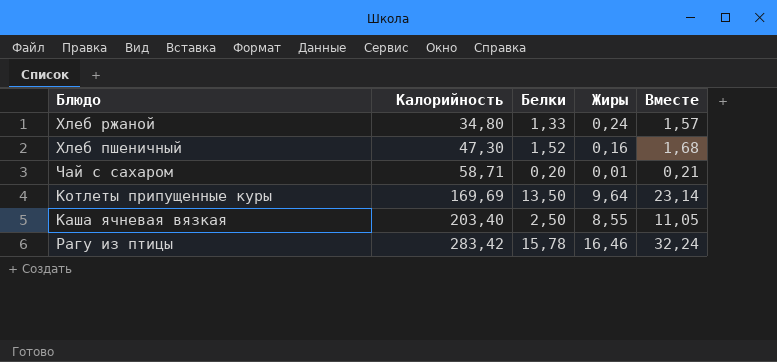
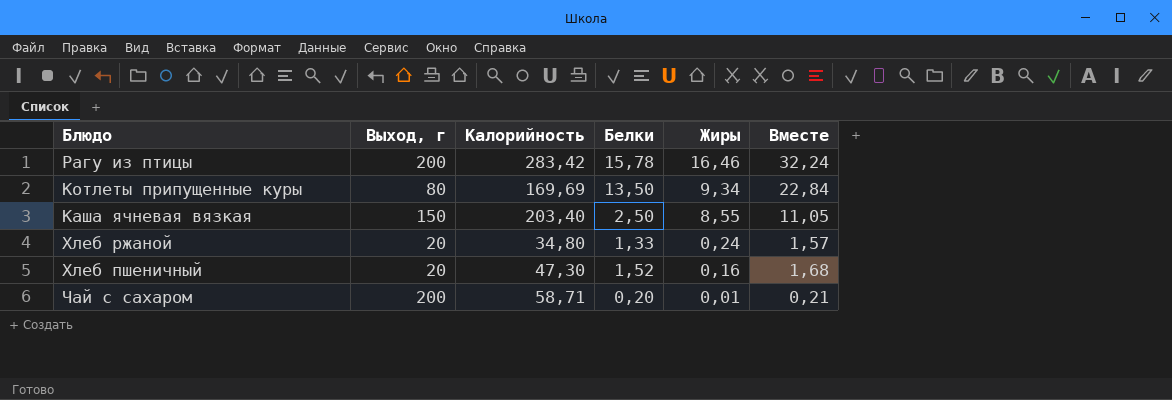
row order: Калорийность ascending -> Жиры descending
column Выход, г | position: none -> 2
Котлеты припущенные куры | Жиры: 9,64 -> 9,34
Котлеты припущенные куры | Вместе: 23,14 -> 22,84

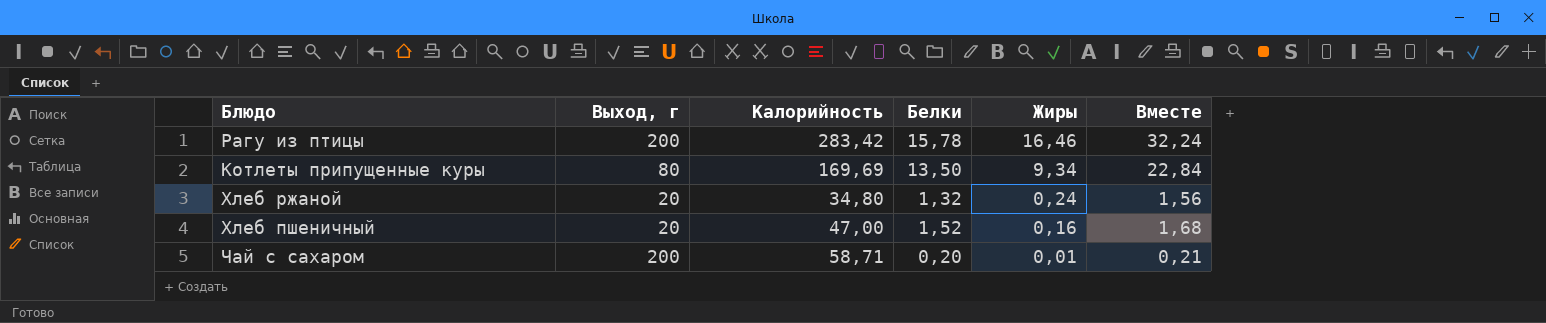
row Каша ячневая вязкая: 150 | 203,40 | 2,50 | 8,55 | 11,05 -> none
Хлеб ржаной | Белки: 1,33 -> 1,32
Хлеб ржаной | Вместе: 1,57 -> 1,56
Хлеб пшеничный | Калорийность: 47,30 -> 47,00

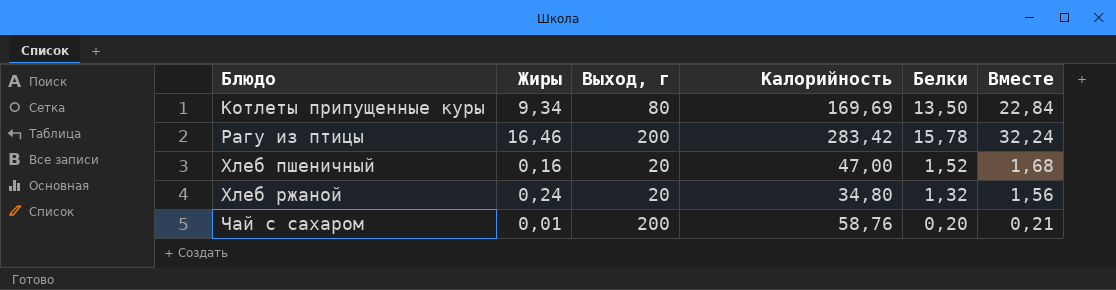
row order: Жиры descending -> Блюдо ascending
column Жиры | position: 5 -> 2
Чай с сахаром | Калорийность: 58,71 -> 58,76

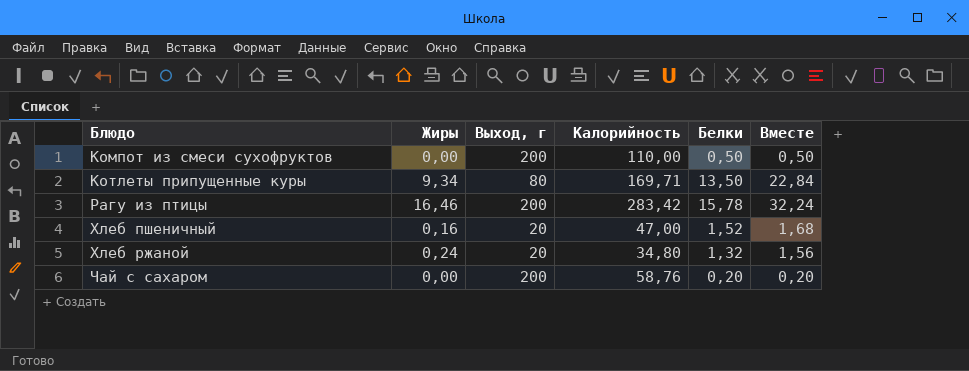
row Компот из смеси сухофруктов: none -> 0,00 | 200 | 110,00 | 0,50 | 0,50
Котлеты припущенные куры | Калорийность: 169,69 -> 169,71
Чай с сахаром | Жиры: 0,01 -> 0,00
Чай с сахаром | Вместе: 0,21 -> 0,20

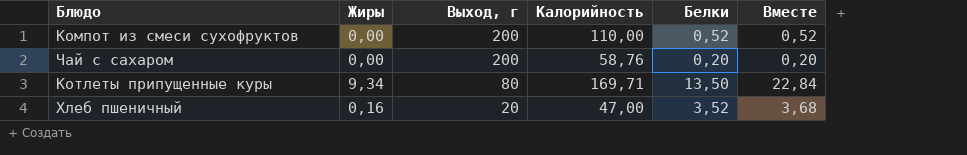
row order: Блюдо ascending -> Выход, г descending
row Рагу из птицы: 16,46 | 200 | 283,42 | 15,78 | 32,24 -> none
row Хлеб ржаной: 0,24 | 20 | 34,80 | 1,32 | 1,56 -> none
Компот из смеси сухофруктов | Белки: 0,50 -> 0,52
Компот из смеси сухофруктов | Вместе: 0,50 -> 0,52
Хлеб пшеничный | Белки: 1,52 -> 3,52
Хлеб пшеничный | Вместе: 1,68 -> 3,68

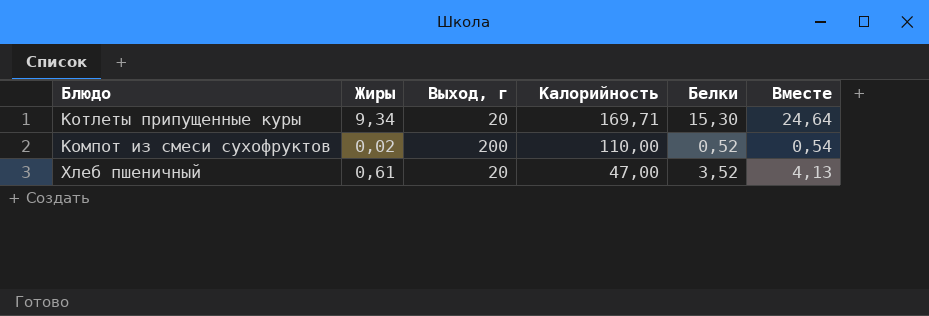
row order: Выход, г descending -> Калорийность descending
row Чай с сахаром: 0,00 | 200 | 58,76 | 0,20 | 0,20 -> none
Котлеты припущенные куры | Выход, г: 80 -> 20
Котлеты припущенные куры | Белки: 13,50 -> 15,30
Котлеты припущенные куры | Вместе: 22,84 -> 24,64
Компот из смеси сухофруктов | Жиры: 0,00 -> 0,02
Компот из смеси сухофруктов | Вместе: 0,52 -> 0,54
Хлеб пшеничный | Жиры: 0,16 -> 0,61
Хлеб пшеничный | Вместе: 3,68 -> 4,13

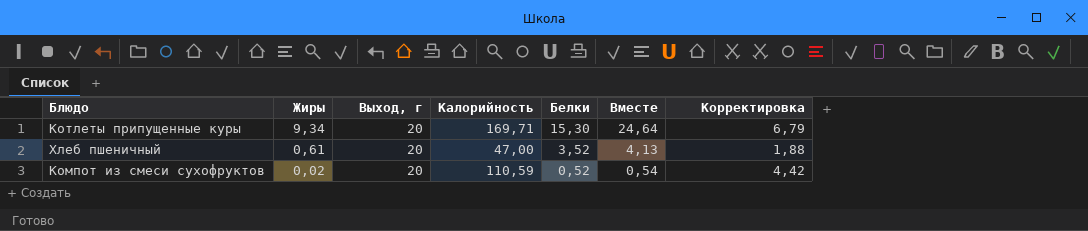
row order: Калорийность descending -> Жиры descending
column Корректировка | formula: none -> [Калорийность] * 0,04
Компот из смеси сухофруктов | Выход, г: 200 -> 20
Компот из смеси сухофруктов | Калорийность: 110,00 -> 110,59

